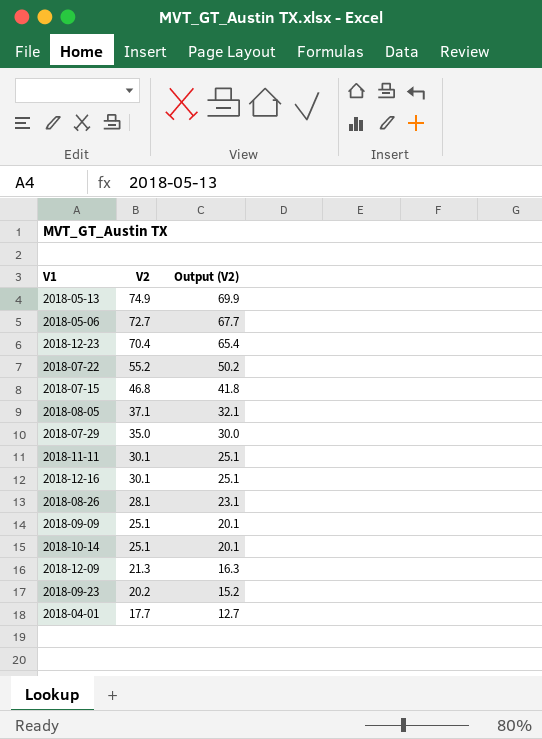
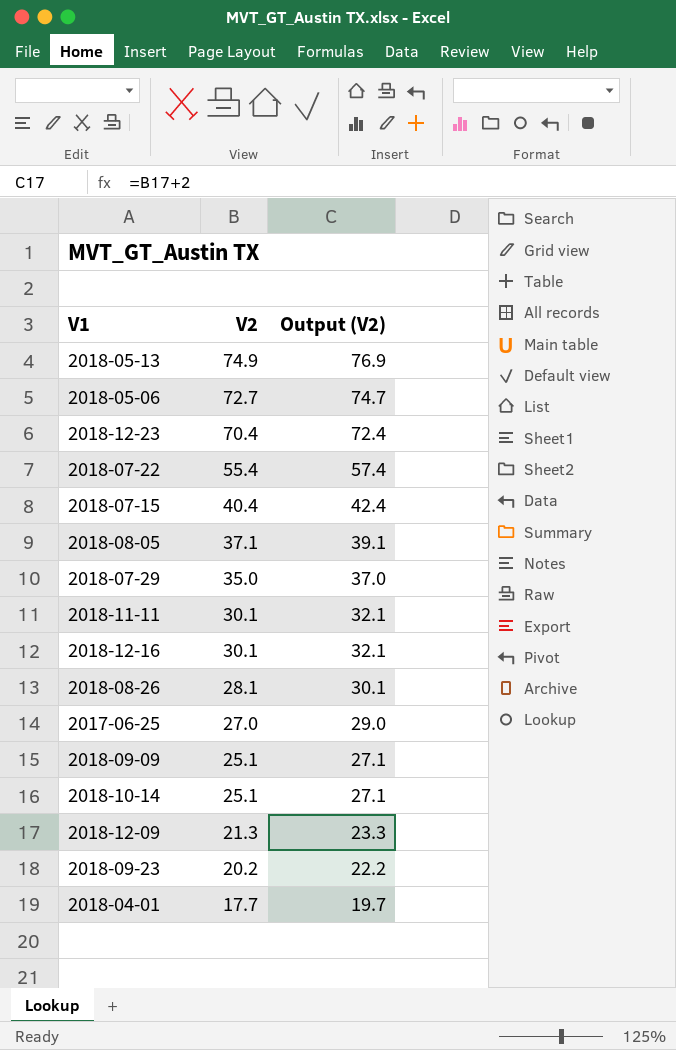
column Output (V2) | formula: [V2] - 5 -> [V2] + 2
2018-07-22 | V2: 55.2 -> 55.4
2018-07-15 | V2: 46.8 -> 40.4
row 2017-06-25: none -> 27.0 | 29.0

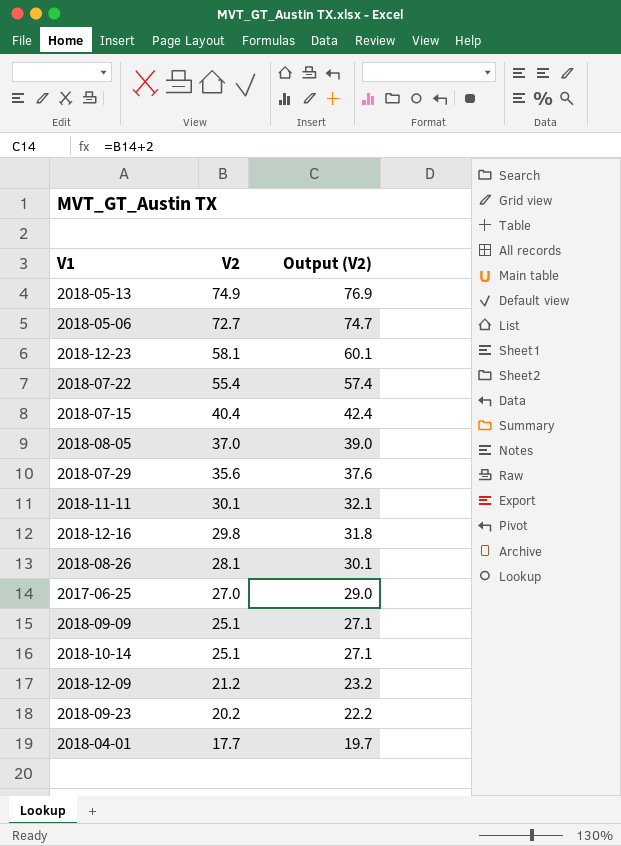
2018-12-23 | V2: 70.4 -> 58.1
2018-12-23 | Output (V2): 72.4 -> 60.1
2018-08-05 | V2: 37.1 -> 37.0
2018-08-05 | Output (V2): 39.1 -> 39.0
2018-07-29 | V2: 35.0 -> 35.6
2018-07-29 | Output (V2): 37.0 -> 37.6
2018-12-16 | V2: 30.1 -> 29.8
2018-12-16 | Output (V2): 32.1 -> 31.8
2018-12-09 | V2: 21.3 -> 21.2
2018-12-09 | Output (V2): 23.3 -> 23.2

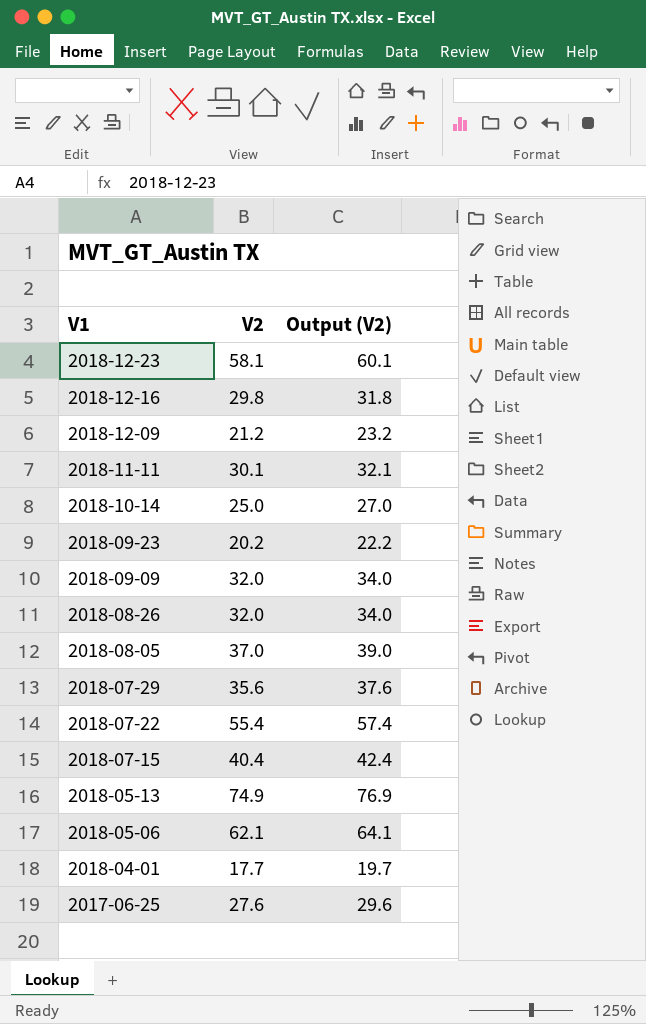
row order: V2 descending -> V1 descending
2018-10-14 | V2: 25.1 -> 25.0
2018-10-14 | Output (V2): 27.1 -> 27.0
2018-09-09 | V2: 25.1 -> 32.0
2018-09-09 | Output (V2): 27.1 -> 34.0
2018-08-26 | V2: 28.1 -> 32.0
2018-08-26 | Output (V2): 30.1 -> 34.0
2018-05-06 | V2: 72.7 -> 62.1
2018-05-06 | Output (V2): 74.7 -> 64.1
2017-06-25 | V2: 27.0 -> 27.6
2017-06-25 | Output (V2): 29.0 -> 29.6

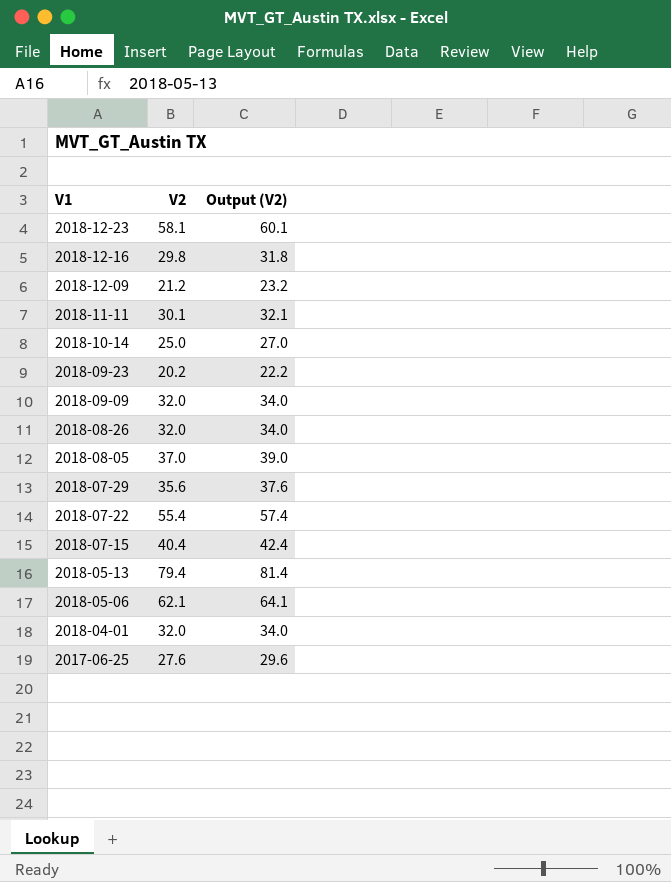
2018-05-13 | V2: 74.9 -> 79.4
2018-05-13 | Output (V2): 76.9 -> 81.4
2018-04-01 | V2: 17.7 -> 32.0
2018-04-01 | Output (V2): 19.7 -> 34.0

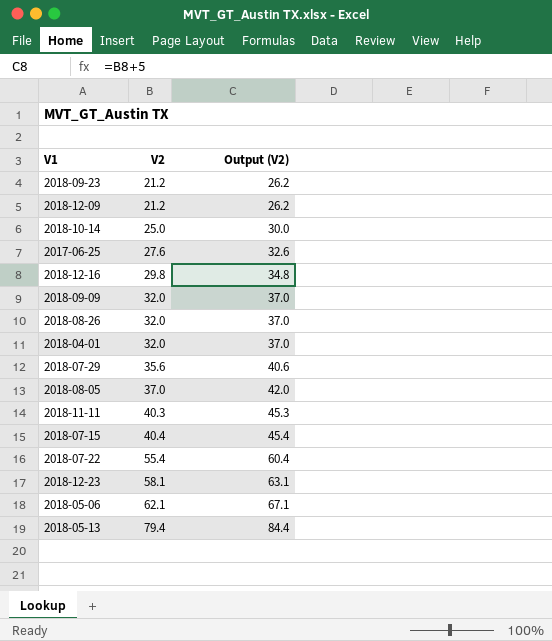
row order: V1 descending -> V2 ascending
column Output (V2) | formula: [V2] + 2 -> [V2] + 5
2018-09-23 | V2: 20.2 -> 21.2
2018-11-11 | V2: 30.1 -> 40.3

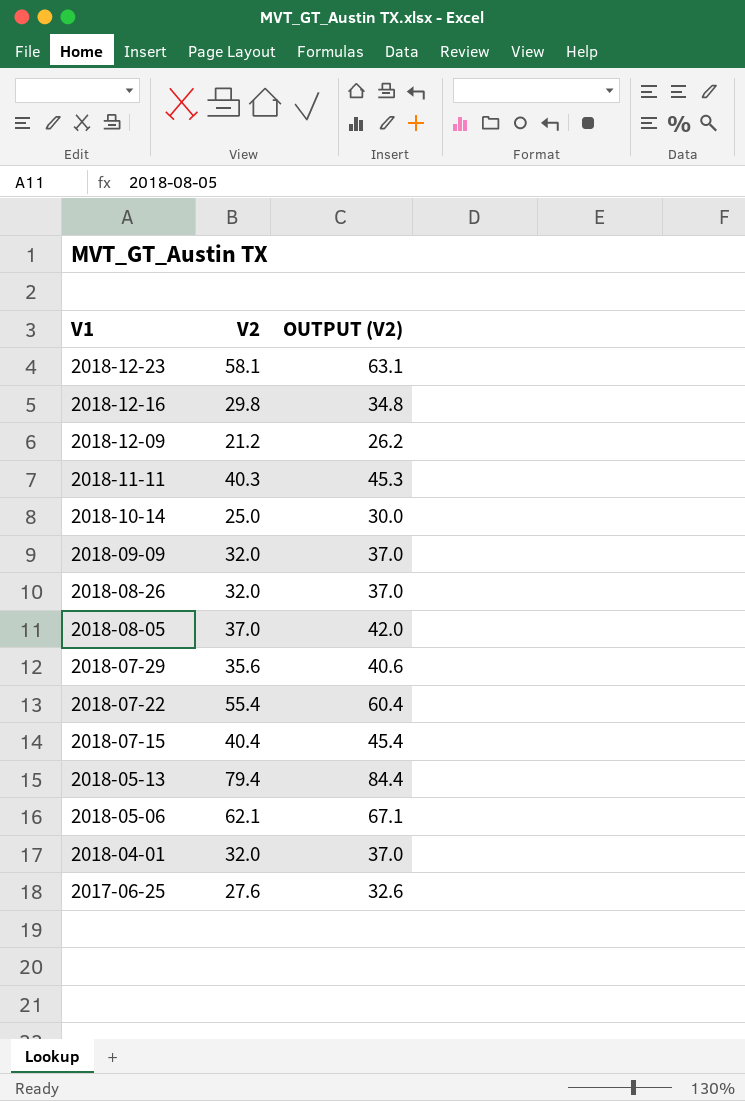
row order: V2 ascending -> V1 descending
column name: Output (V2) -> OUTPUT (V2)
row 2018-09-23: 21.2 | 26.2 -> none

